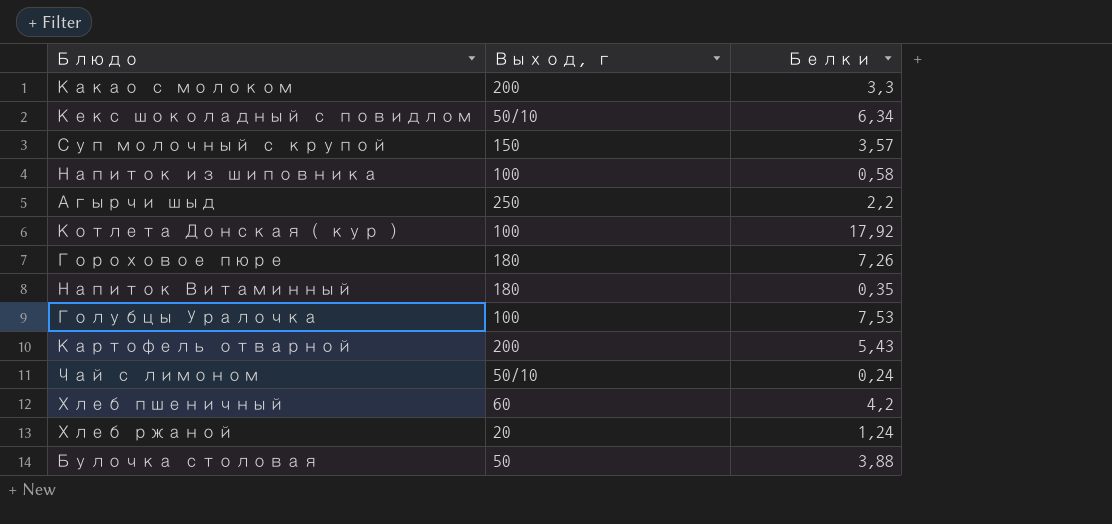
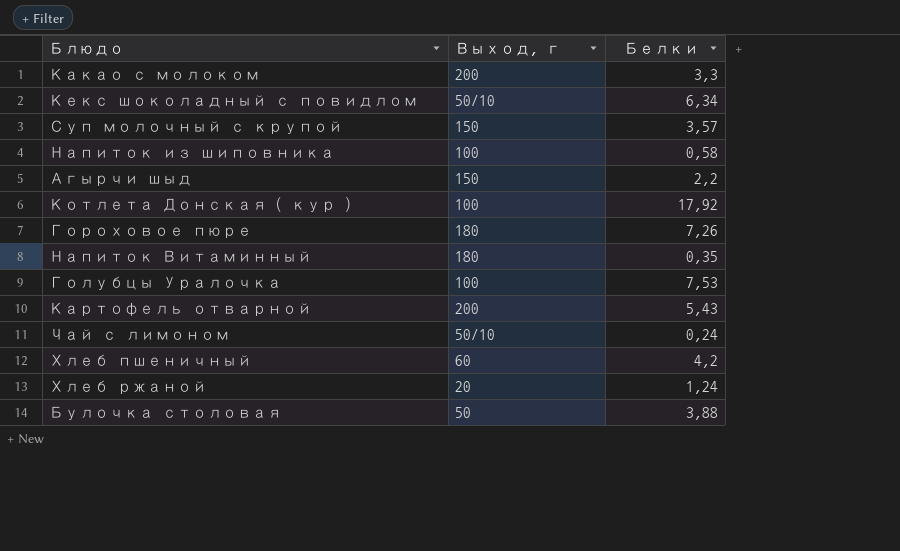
Агырчи шыд | Выход, г: 250 -> 150

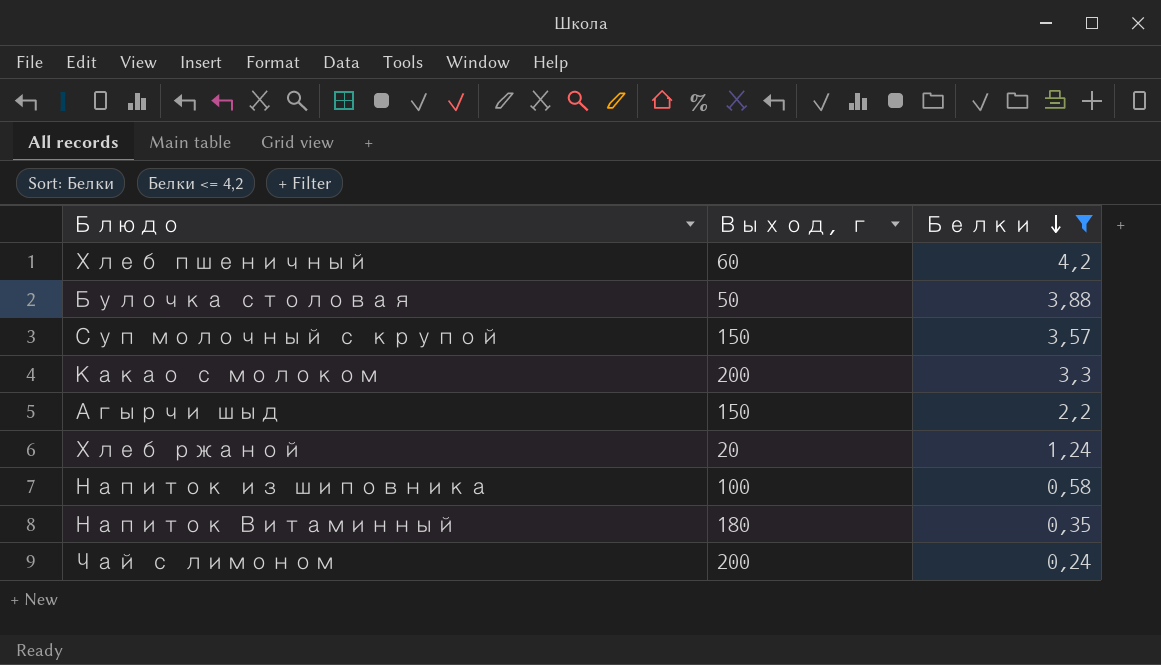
filter: none -> Белки <= 4,2
row order: none -> Белки descending
Чай с лимоном | Выход, г: 50/10 -> 200

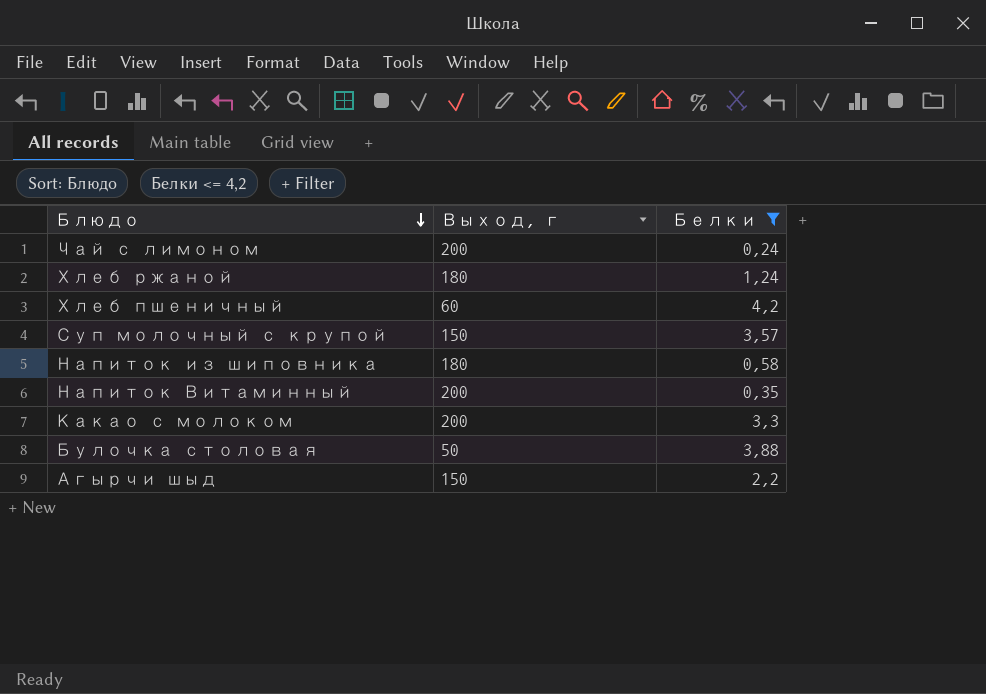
row order: Белки descending -> Блюдо descending
Хлеб ржаной | Выход, г: 20 -> 180
Напиток из шиповника | Выход, г: 100 -> 180
Напиток Витаминный | Выход, г: 180 -> 200

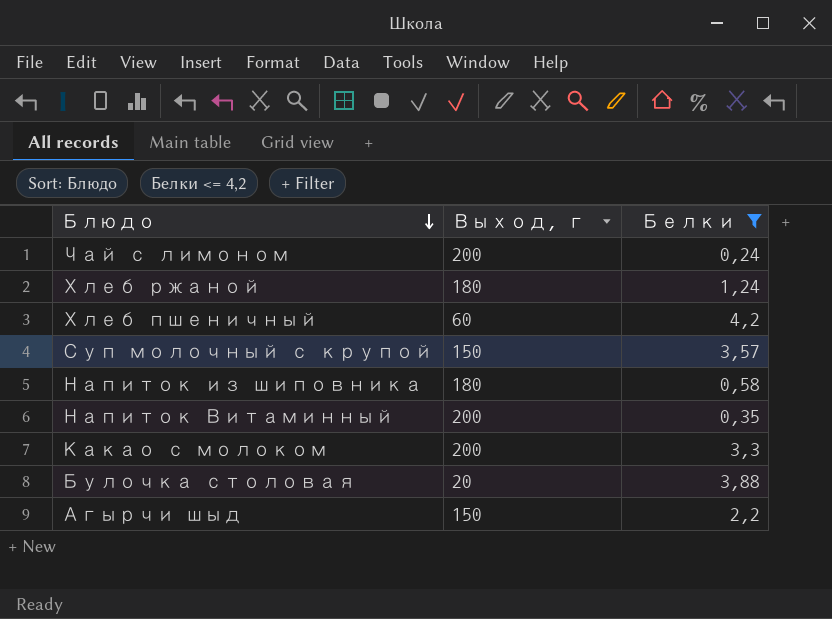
Булочка столовая | Выход, г: 50 -> 20

